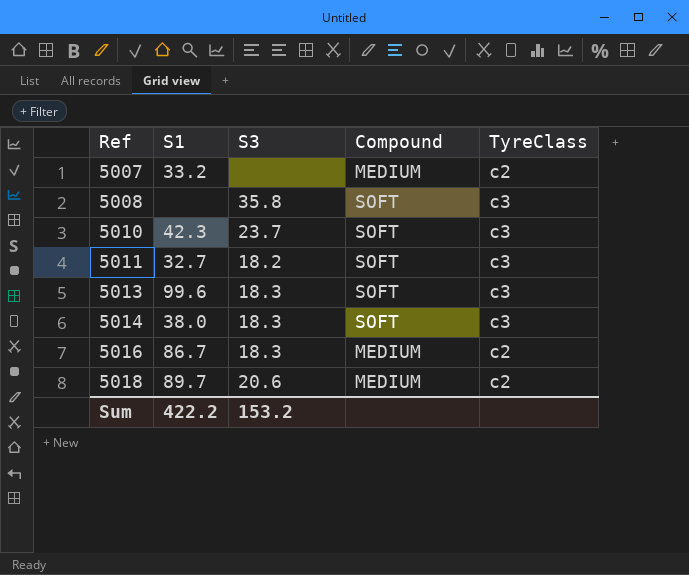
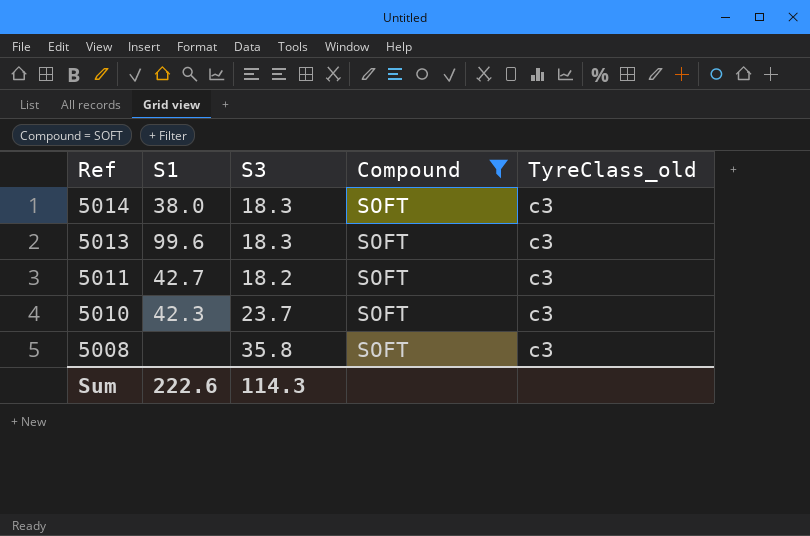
filter: none -> Compound = SOFT
row order: Ref ascending -> Ref descending
column name: TyreClass -> TyreClass_old
5011 | S1: 32.7 -> 42.7
Sum | S1: 422.2 -> 222.6
Sum | S3: 153.2 -> 114.3

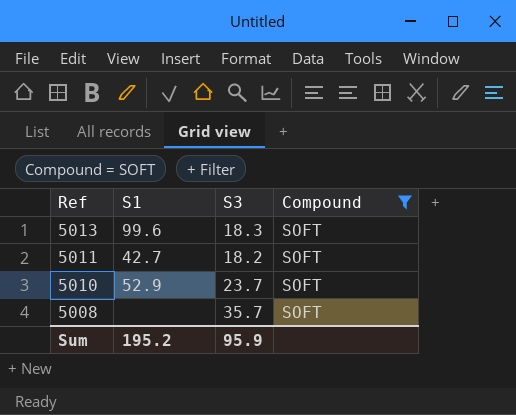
column TyreClass_old | position: 5 -> none
row 5014: 38.0 | 18.3 | SOFT | c3 -> none
5010 | S1: 42.3 -> 52.9
5008 | S3: 35.8 -> 35.7
Sum | S1: 222.6 -> 195.2
Sum | S3: 114.3 -> 95.9

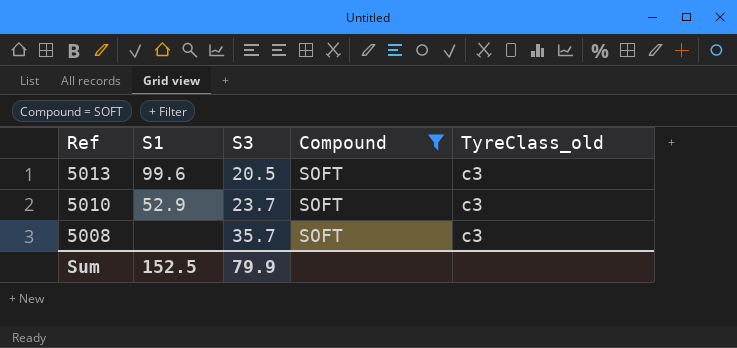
column TyreClass_old | position: none -> 5
row 5011: 42.7 | 18.2 | SOFT -> none
5013 | S3: 18.3 -> 20.5
Sum | S1: 195.2 -> 152.5
Sum | S3: 95.9 -> 79.9

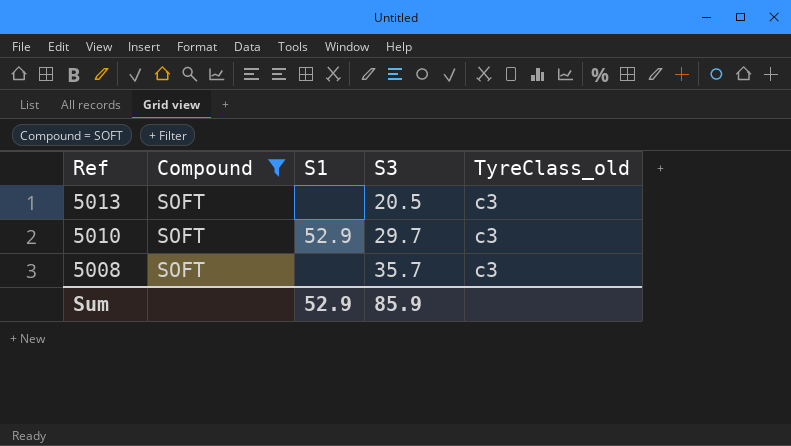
column Compound | position: 4 -> 2
5013 | S1: 99.6 -> none
5010 | S3: 23.7 -> 29.7
Sum | S1: 152.5 -> 52.9
Sum | S3: 79.9 -> 85.9

